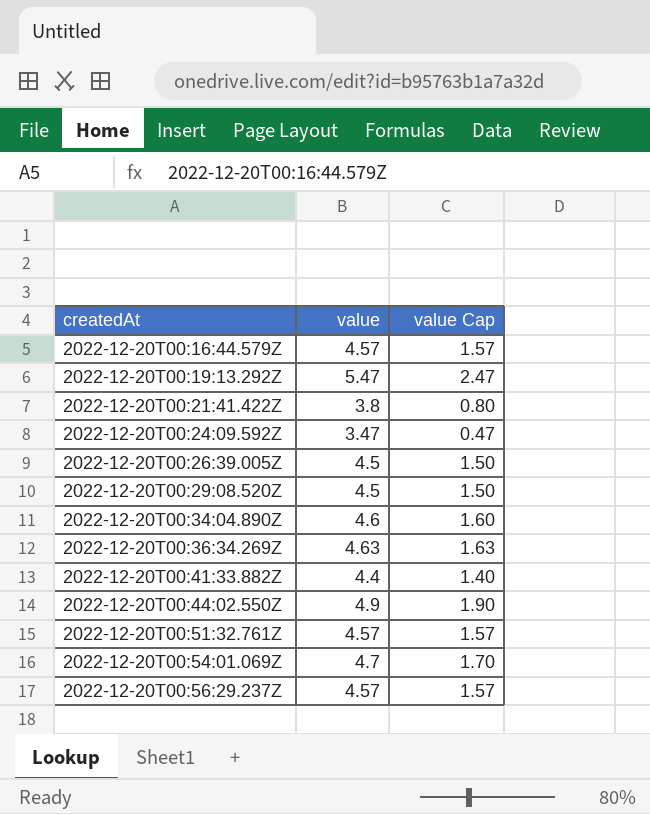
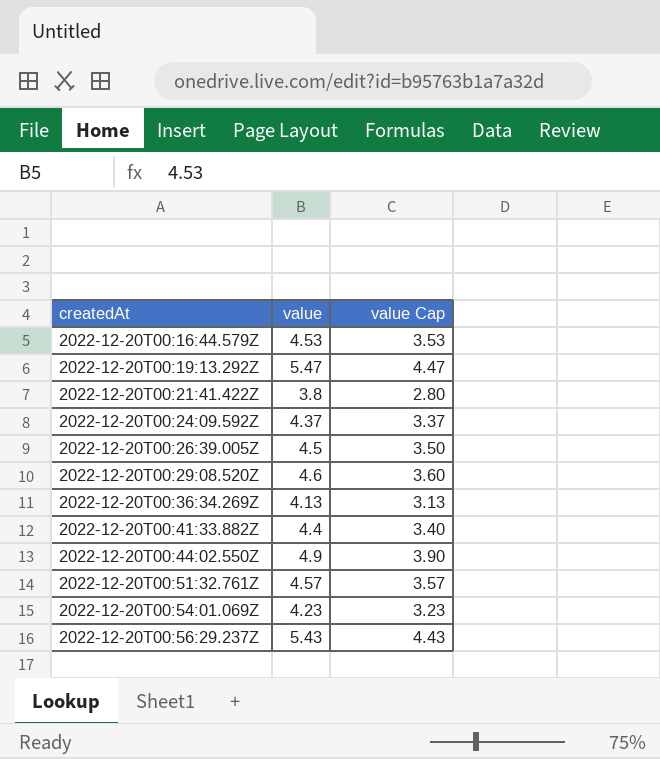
column value Cap | formula: [value] - 3 -> [value] - 1
row 2022-12-20T00:34:04.890Z: 4.6 | 1.60 -> none
2022-12-20T00:16:44.579Z | value: 4.57 -> 4.53
2022-12-20T00:24:09.592Z | value: 3.47 -> 4.37
2022-12-20T00:29:08.520Z | value: 4.5 -> 4.6
2022-12-20T00:36:34.269Z | value: 4.63 -> 4.13
2022-12-20T00:54:01.069Z | value: 4.7 -> 4.23
2022-12-20T00:56:29.237Z | value: 4.57 -> 5.43

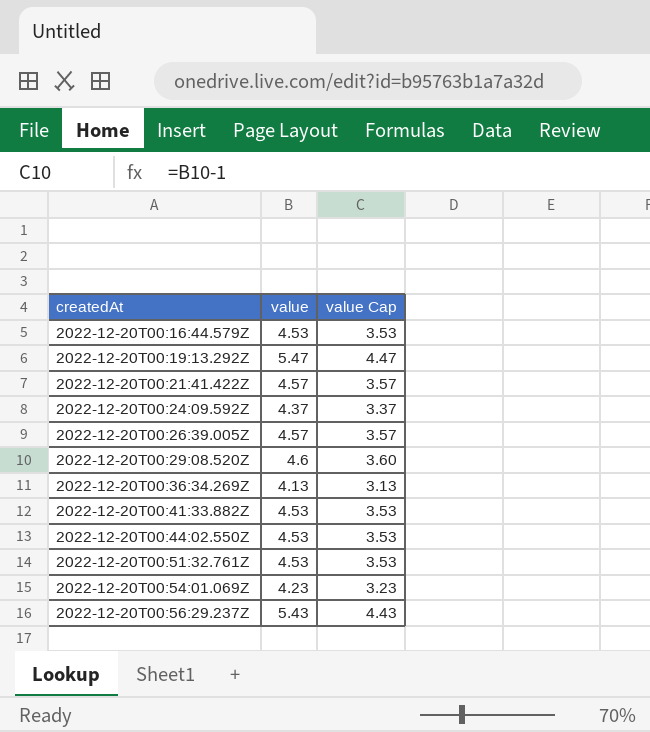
2022-12-20T00:21:41.422Z | value: 3.8 -> 4.57
2022-12-20T00:21:41.422Z | value Cap: 2.80 -> 3.57
2022-12-20T00:26:39.005Z | value: 4.5 -> 4.57
2022-12-20T00:26:39.005Z | value Cap: 3.50 -> 3.57
2022-12-20T00:41:33.882Z | value: 4.4 -> 4.53
2022-12-20T00:41:33.882Z | value Cap: 3.40 -> 3.53
2022-12-20T00:44:02.550Z | value: 4.9 -> 4.53
2022-12-20T00:44:02.550Z | value Cap: 3.90 -> 3.53
2022-12-20T00:51:32.761Z | value: 4.57 -> 4.53
2022-12-20T00:51:32.761Z | value Cap: 3.57 -> 3.53

